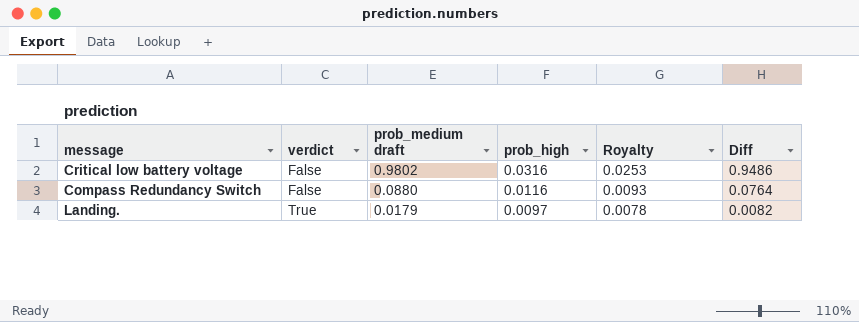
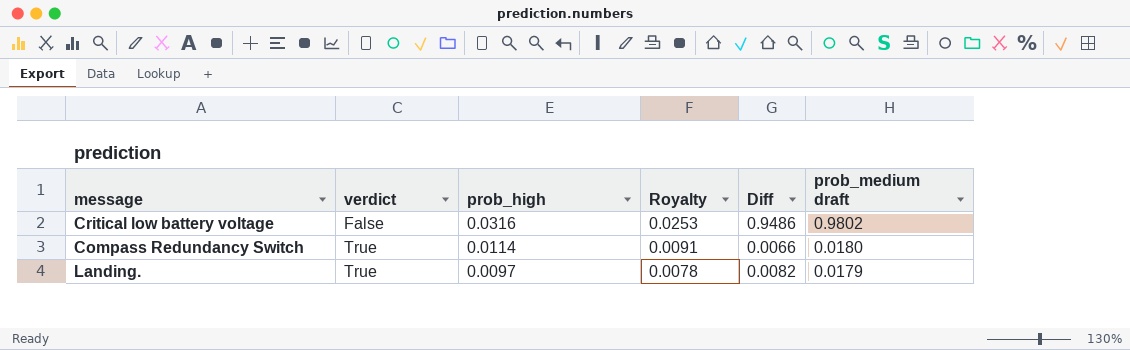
column prob_medium draft | position: 3 -> 6
Compass Redundancy Switch | verdict: False -> True
Compass Redundancy Switch | prob_high: 0.0116 -> 0.0114
Compass Redundancy Switch | Royalty: 0.0093 -> 0.0091
Compass Redundancy Switch | Diff: 0.0764 -> 0.0066
Compass Redundancy Switch | prob_medium draft: 0.0880 -> 0.0180

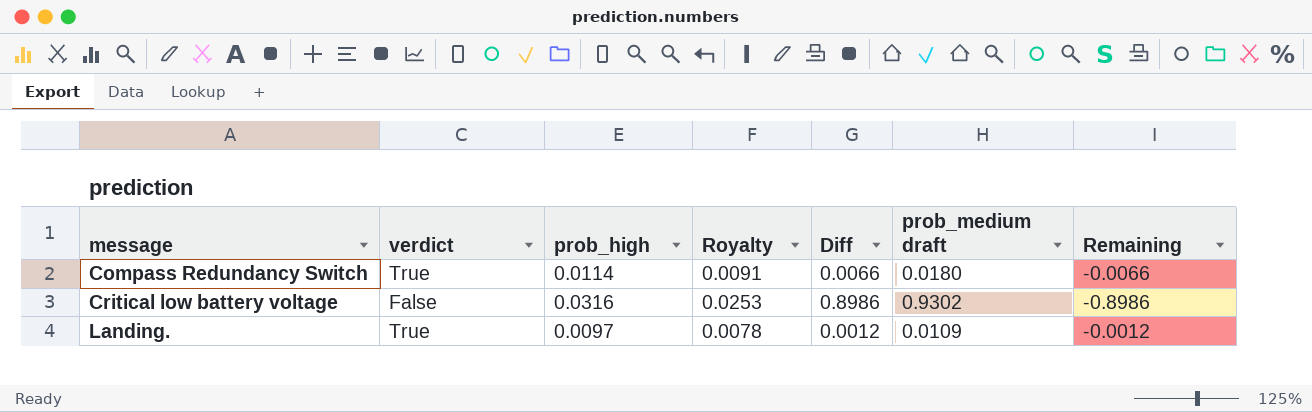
row order: verdict ascending -> message ascending
column Remaining | formula: none -> [prob_high] - [prob_medium draft]
Critical low battery voltage | Diff: 0.9486 -> 0.8986
Critical low battery voltage | prob_medium draft: 0.9802 -> 0.9302
Landing. | Diff: 0.0082 -> 0.0012
Landing. | prob_medium draft: 0.0179 -> 0.0109

